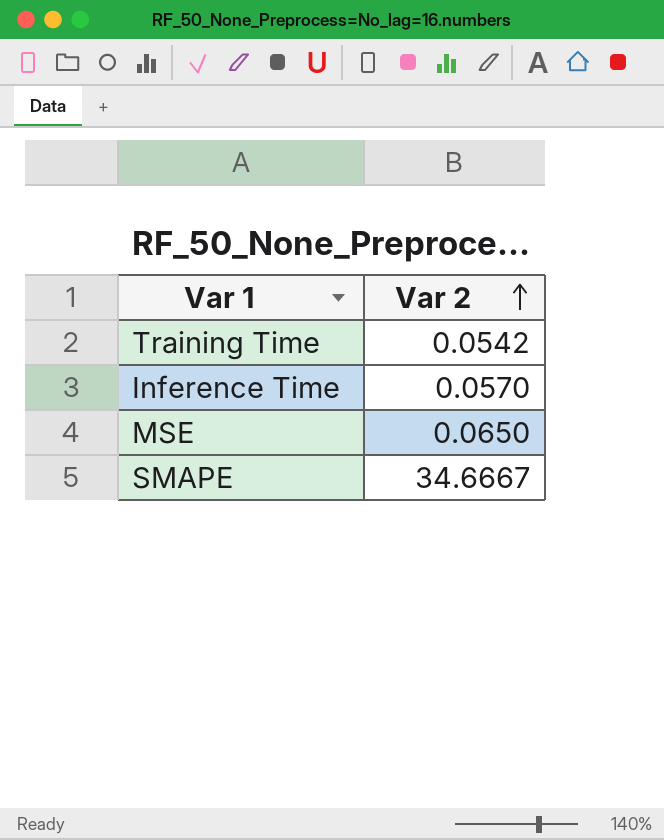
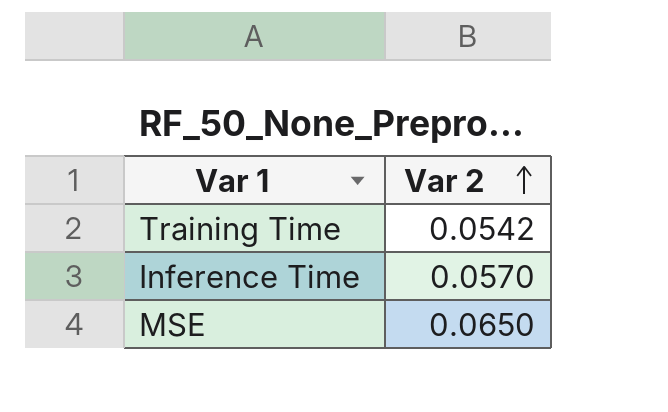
row SMAPE: 34.6667 -> none

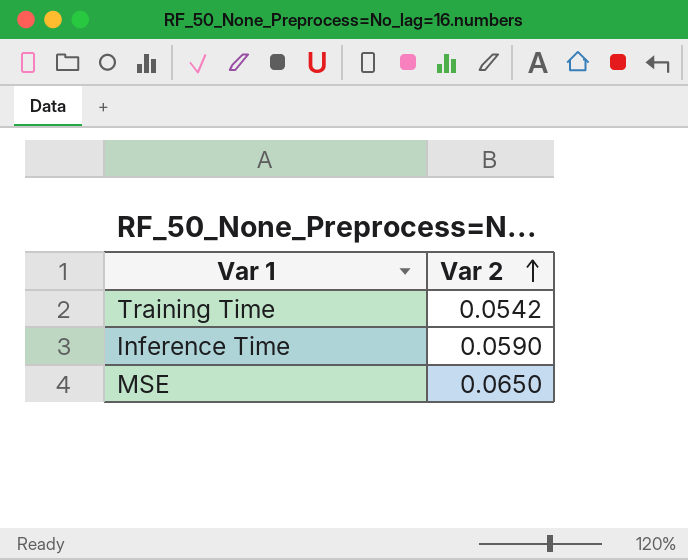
Inference Time | Var 2: 0.0570 -> 0.0590

